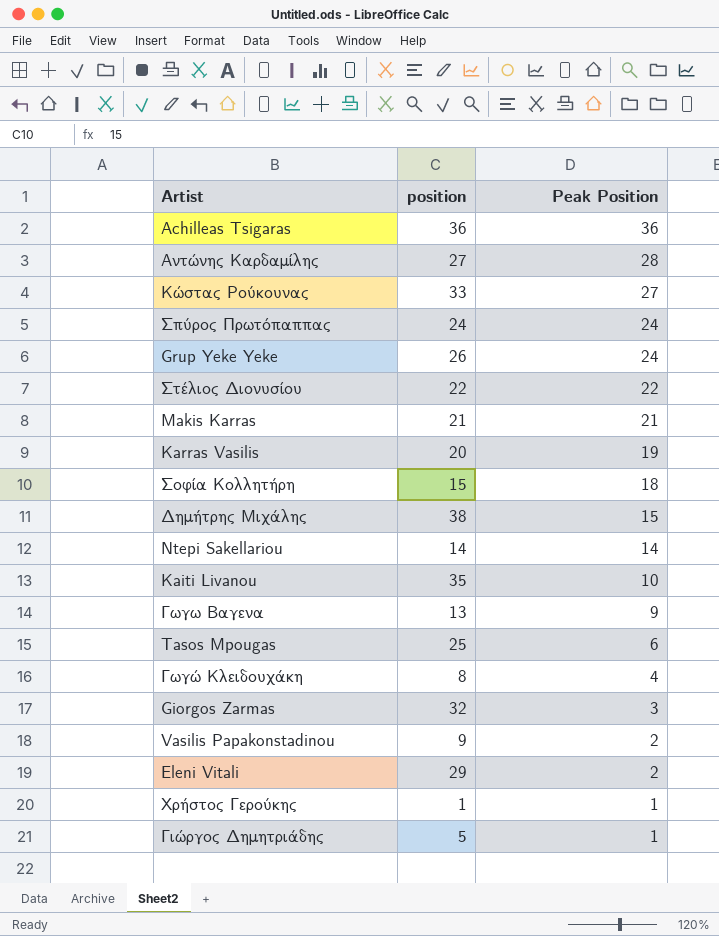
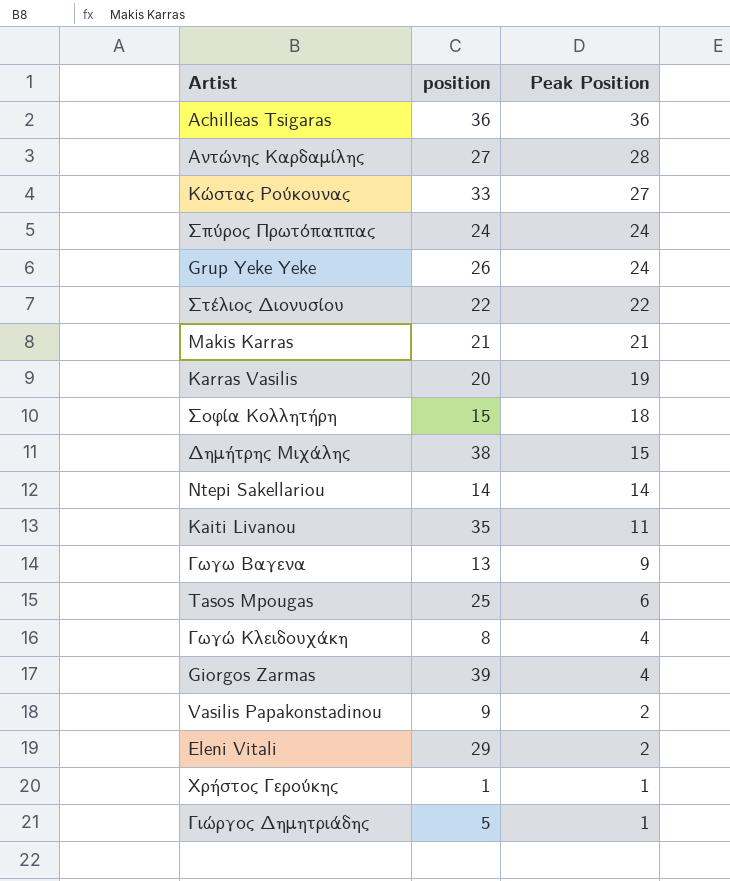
Kaiti Livanou | Peak Position: 10 -> 11
Giorgos Zarmas | position: 32 -> 39
Giorgos Zarmas | Peak Position: 3 -> 4

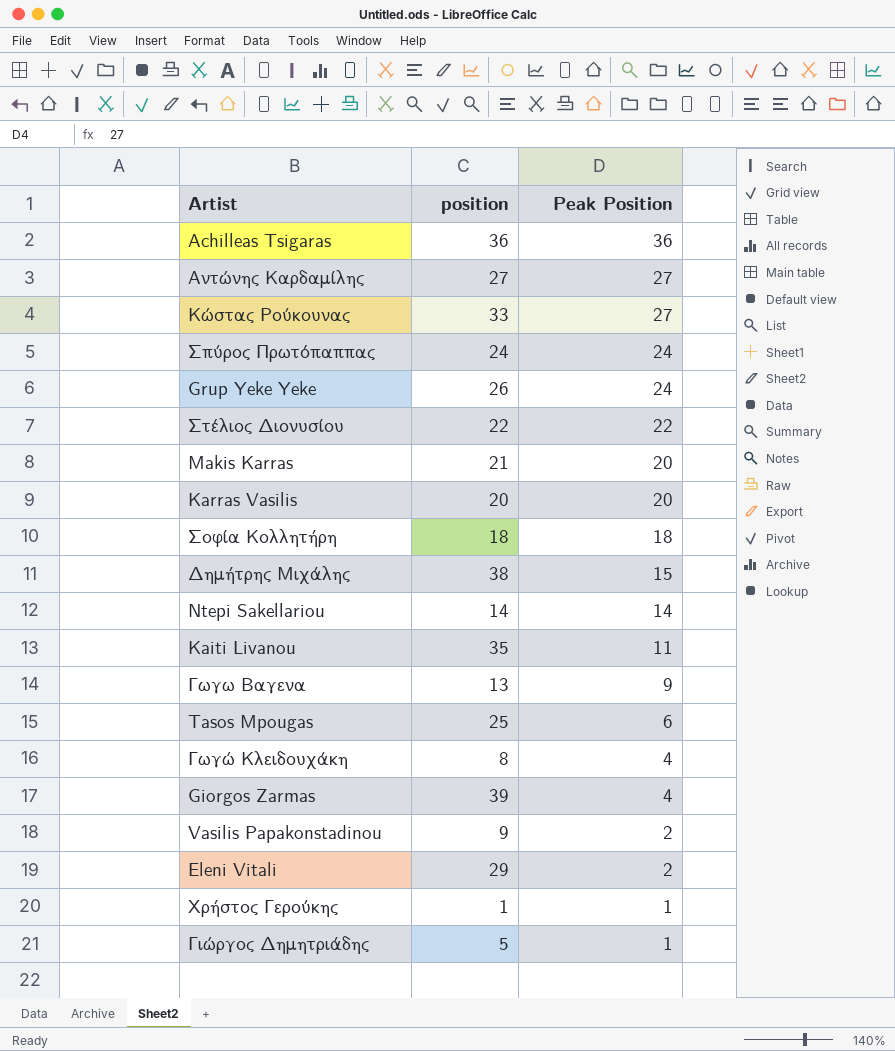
Αντώνης Καρδαμίλης | Peak Position: 28 -> 27
Makis Karras | Peak Position: 21 -> 20
Karras Vasilis | Peak Position: 19 -> 20
Σοφία Κολλητήρη | position: 15 -> 18

